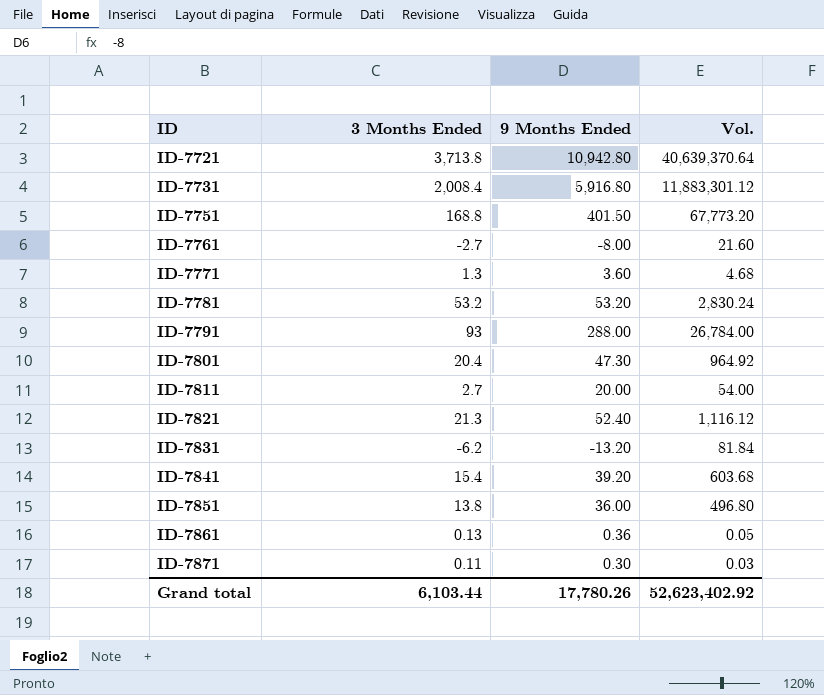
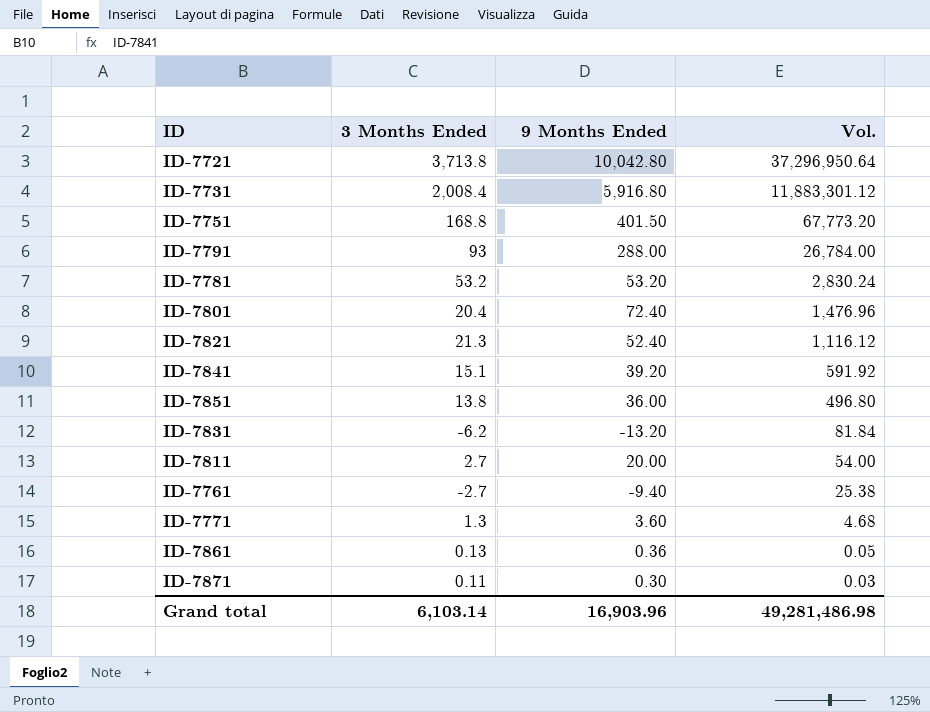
row order: ID ascending -> Vol. descending
ID-7721 | 9 Months Ended: 10,942.80 -> 10,042.80
ID-7721 | Vol.: 40,639,370.64 -> 37,296,950.64
ID-7801 | 9 Months Ended: 47.30 -> 72.40
ID-7801 | Vol.: 964.92 -> 1,476.96
ID-7841 | 3 Months Ended: 15.4 -> 15.1
ID-7841 | Vol.: 603.68 -> 591.92
ID-7761 | 9 Months Ended: -8.00 -> -9.40
ID-7761 | Vol.: 21.60 -> 25.38
Grand total | 3 Months Ended: 6,103.44 -> 6,103.14
Grand total | 9 Months Ended: 17,780.26 -> 16,903.96
Grand total | Vol.: 52,623,402.92 -> 49,281,486.98

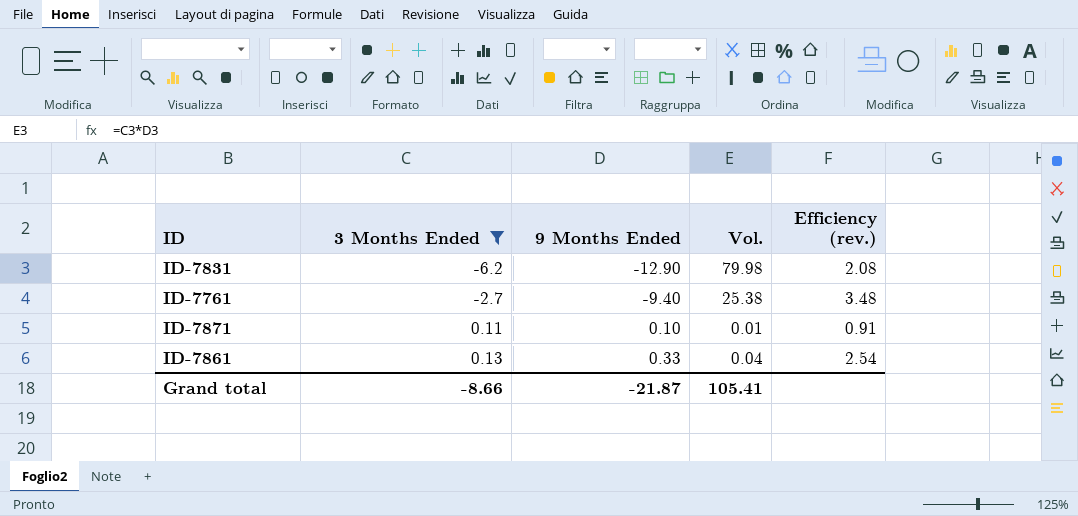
filter: none -> 3 Months Ended <= 0.13
row order: Vol. descending -> 3 Months Ended ascending
column Efficiency (rev.) | formula: none -> [9 Months Ended] / [3 Months Ended]
ID-7831 | 9 Months Ended: -13.20 -> -12.90
ID-7831 | Vol.: 81.84 -> 79.98
ID-7871 | 9 Months Ended: 0.30 -> 0.10
ID-7871 | Vol.: 0.03 -> 0.01
ID-7861 | 9 Months Ended: 0.36 -> 0.33
ID-7861 | Vol.: 0.05 -> 0.04
Grand total | 3 Months Ended: 6,103.14 -> -8.66
Grand total | 9 Months Ended: 16,903.96 -> -21.87
Grand total | Vol.: 49,281,486.98 -> 105.41

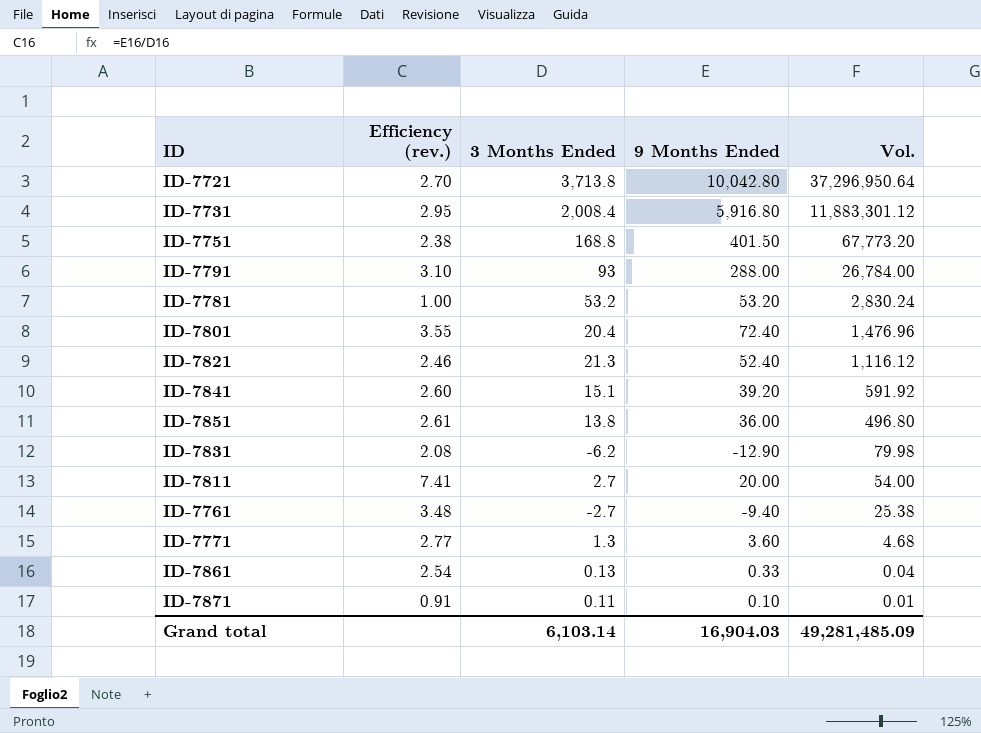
filter: 3 Months Ended <= 0.13 -> none
row order: 3 Months Ended ascending -> Vol. descending
column Efficiency (rev.) | position: 5 -> 2
Grand total | 3 Months Ended: -8.66 -> 6,103.14
Grand total | 9 Months Ended: -21.87 -> 16,904.03
Grand total | Vol.: 105.41 -> 49,281,485.09

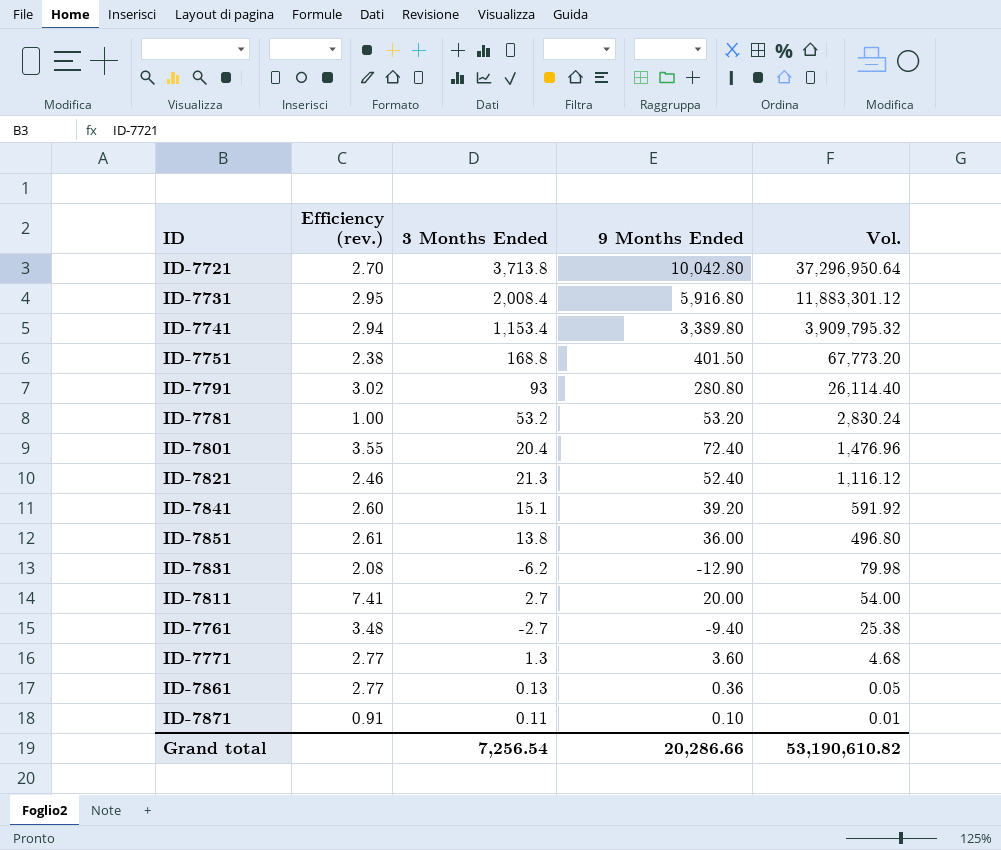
row ID-7741: none -> 2.94 | 1,153.4 | 3,389.80 | 3,909,795.32
ID-7791 | Efficiency (rev.): 3.10 -> 3.02
ID-7791 | 9 Months Ended: 288.00 -> 280.80
ID-7791 | Vol.: 26,784.00 -> 26,114.40
ID-7861 | Efficiency (rev.): 2.54 -> 2.77
ID-7861 | 9 Months Ended: 0.33 -> 0.36
ID-7861 | Vol.: 0.04 -> 0.05
Grand total | 3 Months Ended: 6,103.14 -> 7,256.54
Grand total | 9 Months Ended: 16,904.03 -> 20,286.66
Grand total | Vol.: 49,281,485.09 -> 53,190,610.82

